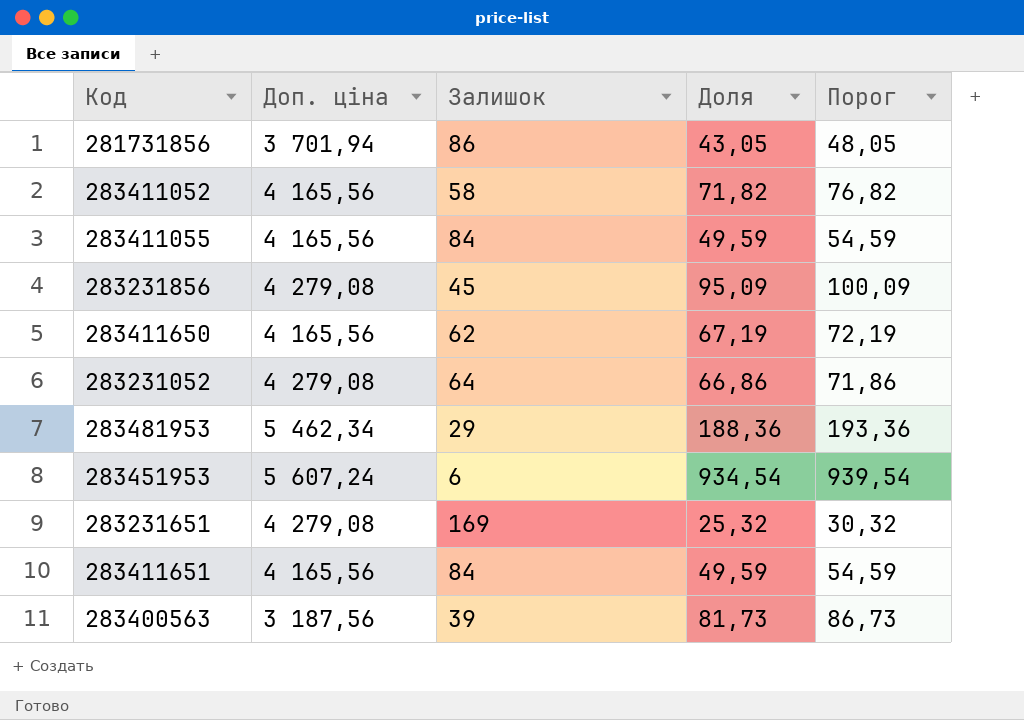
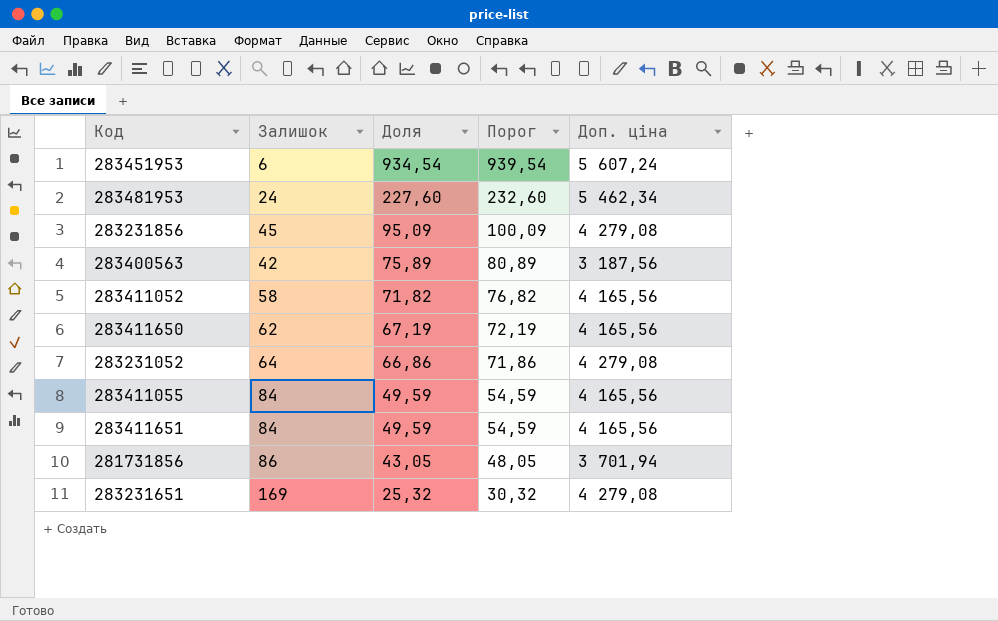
row order: none -> Доля descending
column Доп. ціна | position: 2 -> 5
283481953 | Залишок: 29 -> 24
283481953 | Доля: 188,36 -> 227,60
283481953 | Порог: 193,36 -> 232,60
283400563 | Залишок: 39 -> 42
283400563 | Доля: 81,73 -> 75,89
283400563 | Порог: 86,73 -> 80,89

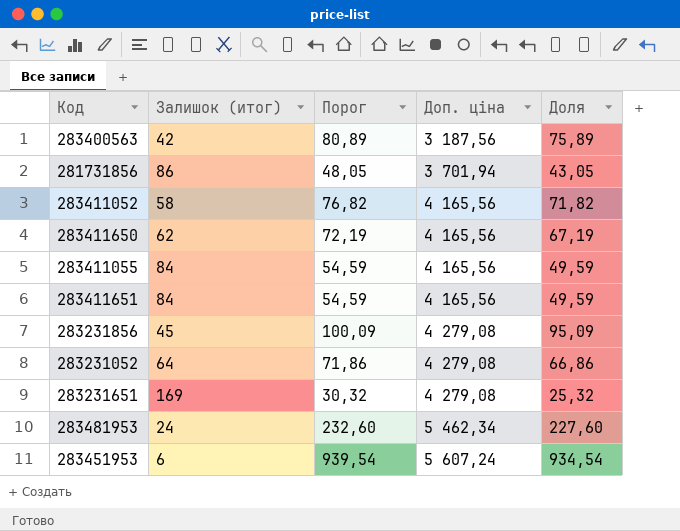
row order: Доля descending -> Доп. ціна ascending
column name: Залишок -> Залишок (итог)
column Доля | position: 3 -> 5

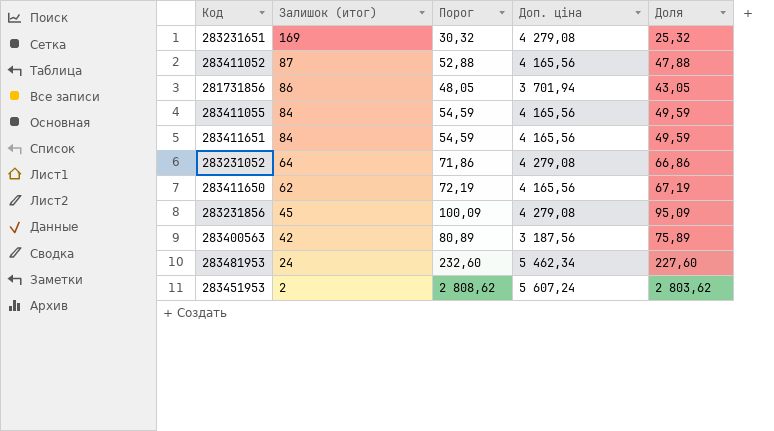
row order: Доп. ціна ascending -> Залишок (итог) descending
283411052 | Залишок (итог): 58 -> 87
283411052 | Порог: 76,82 -> 52,88
283411052 | Доля: 71,82 -> 47,88
283451953 | Залишок (итог): 6 -> 2
283451953 | Порог: 939,54 -> 2 808,62
283451953 | Доля: 934,54 -> 2 803,62

